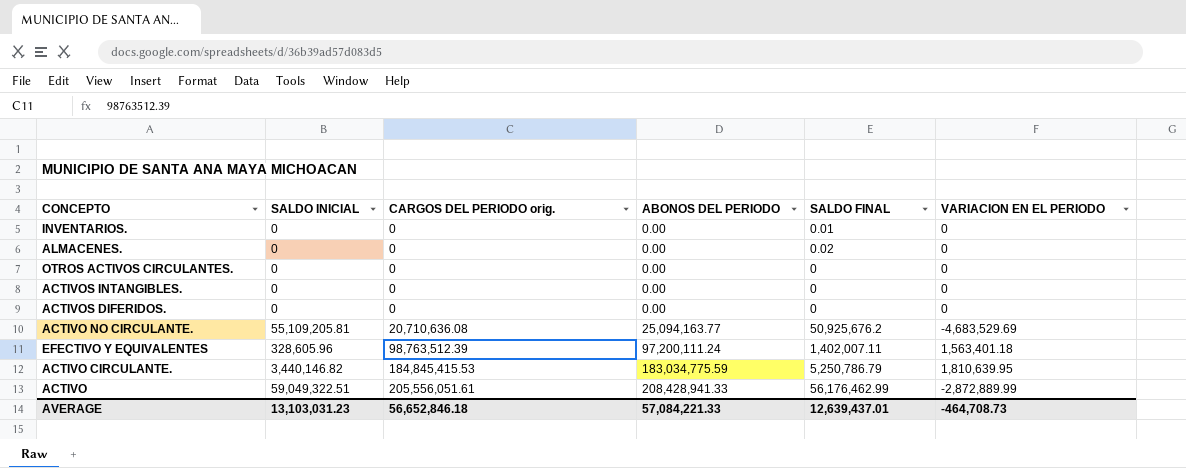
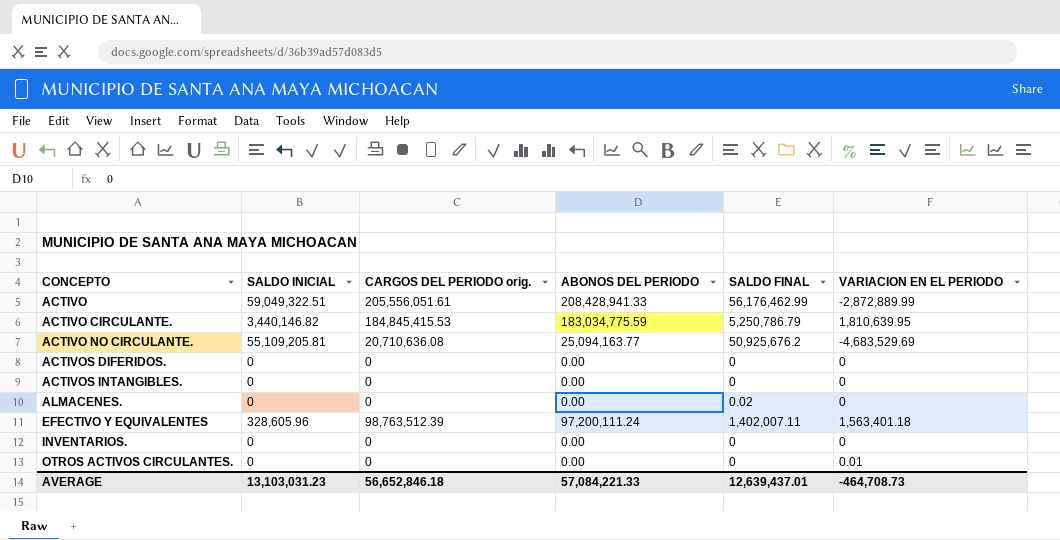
row order: CARGOS DEL PERIODO orig. ascending -> CONCEPTO ascending
INVENTARIOS. | SALDO FINAL: 0.01 -> 0
OTROS ACTIVOS CIRCULANTES. | VARIACION EN EL PERIODO: 0 -> 0.01

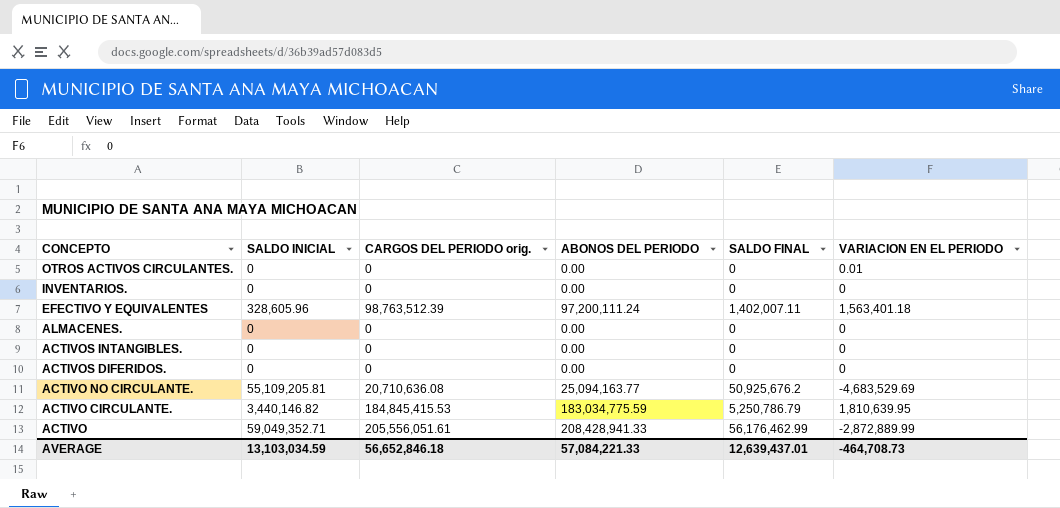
row order: CONCEPTO ascending -> CONCEPTO descending
ALMACENES. | SALDO FINAL: 0.02 -> 0
ACTIVO | SALDO INICIAL: 59,049,322.51 -> 59,049,352.71
AVERAGE | SALDO INICIAL: 13,103,031.23 -> 13,103,034.59

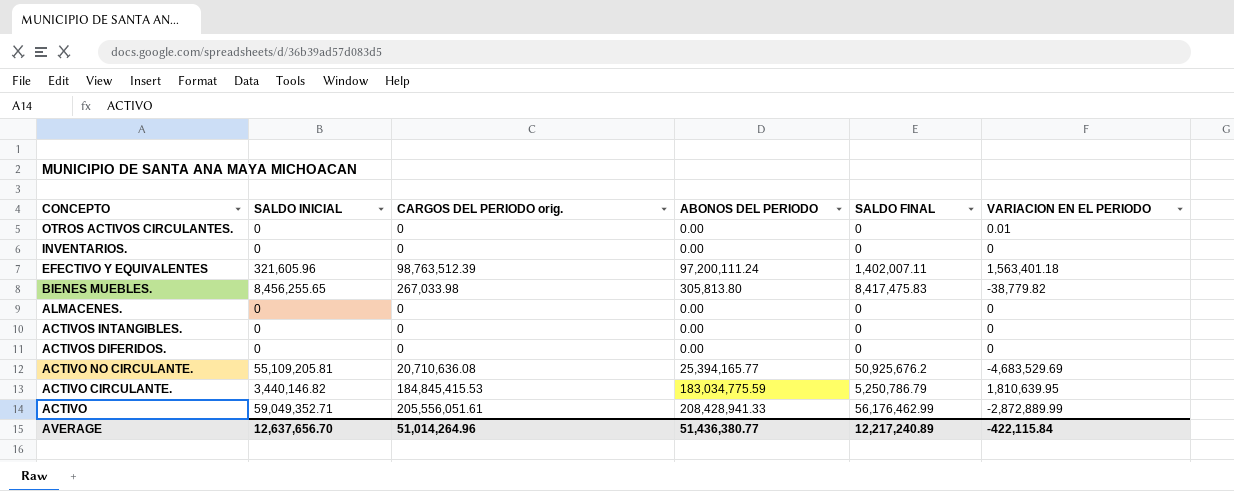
EFECTIVO Y EQUIVALENTES | SALDO INICIAL: 328,605.96 -> 321,605.96
row BIENES MUEBLES.: none -> 8,456,255.65 | 267,033.98 | 305,813.80 | 8,417,475.83 | -38,779.82
ACTIVO NO CIRCULANTE. | ABONOS DEL PERIODO: 25,094,163.77 -> 25,394,165.77
AVERAGE | SALDO INICIAL: 13,103,034.59 -> 12,637,656.70
AVERAGE | CARGOS DEL PERIODO orig.: 56,652,846.18 -> 51,014,264.96
AVERAGE | ABONOS DEL PERIODO: 57,084,221.33 -> 51,436,380.77
AVERAGE | SALDO FINAL: 12,639,437.01 -> 12,217,240.89
AVERAGE | VARIACION EN EL PERIODO: -464,708.73 -> -422,115.84

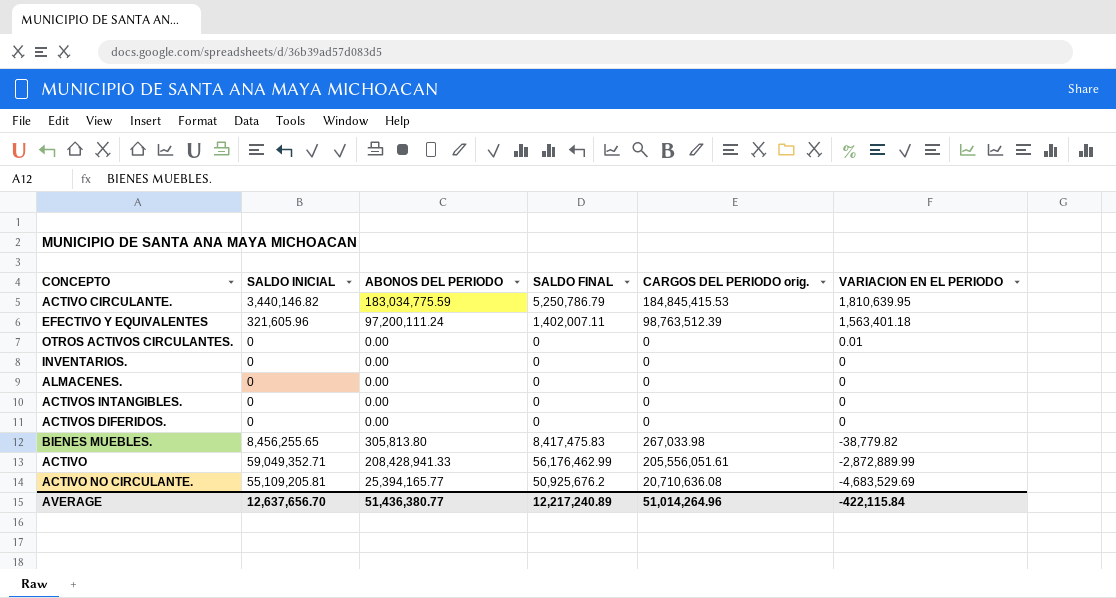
row order: CONCEPTO descending -> VARIACION EN EL PERIODO descending
column CARGOS DEL PERIODO orig. | position: 3 -> 5

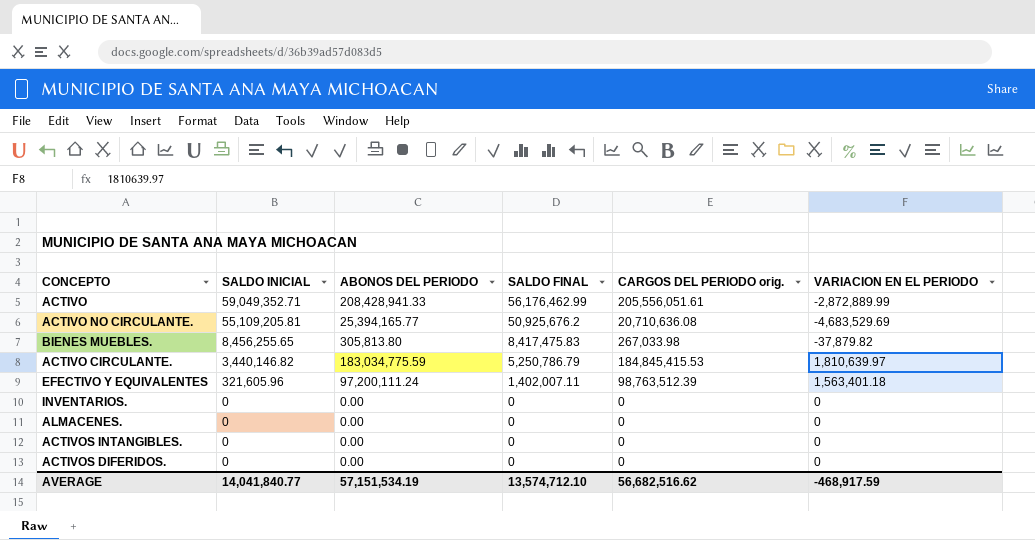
row order: VARIACION EN EL PERIODO descending -> SALDO INICIAL descending
row OTROS ACTIVOS CIRCULANTES.: 0 | 0.00 | 0 | 0 | 0.01 -> none
BIENES MUEBLES. | VARIACION EN EL PERIODO: -38,779.82 -> -37,879.82
ACTIVO CIRCULANTE. | VARIACION EN EL PERIODO: 1,810,639.95 -> 1,810,639.97
AVERAGE | SALDO INICIAL: 12,637,656.70 -> 14,041,840.77
AVERAGE | ABONOS DEL PERIODO: 51,436,380.77 -> 57,151,534.19
AVERAGE | SALDO FINAL: 12,217,240.89 -> 13,574,712.10
AVERAGE | CARGOS DEL PERIODO orig.: 51,014,264.96 -> 56,682,516.62
AVERAGE | VARIACION EN EL PERIODO: -422,115.84 -> -468,917.59

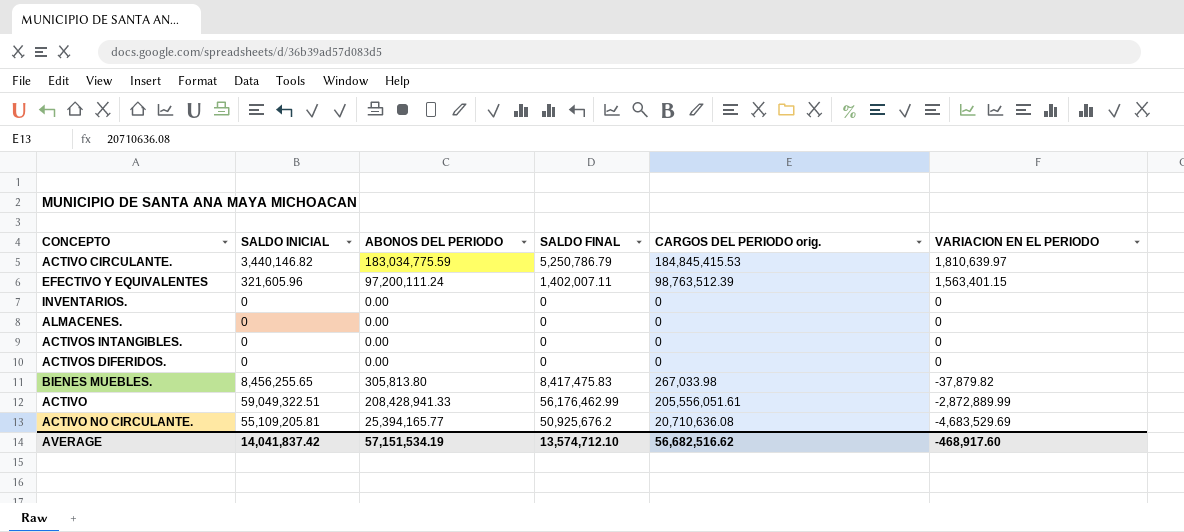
row order: SALDO INICIAL descending -> VARIACION EN EL PERIODO descending
EFECTIVO Y EQUIVALENTES | VARIACION EN EL PERIODO: 1,563,401.18 -> 1,563,401.15
ACTIVO | SALDO INICIAL: 59,049,352.71 -> 59,049,322.51
AVERAGE | SALDO INICIAL: 14,041,840.77 -> 14,041,837.42
AVERAGE | VARIACION EN EL PERIODO: -468,917.59 -> -468,917.60

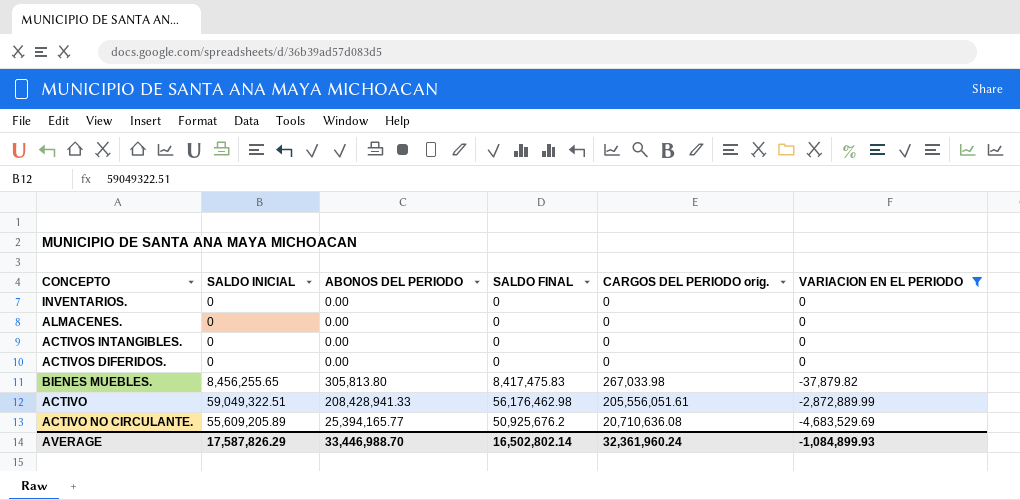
filter: none -> VARIACION EN EL PERIODO <= 0
ACTIVO | SALDO FINAL: 56,176,462.99 -> 56,176,462.98
ACTIVO NO CIRCULANTE. | SALDO INICIAL: 55,109,205.81 -> 55,609,205.89
AVERAGE | SALDO INICIAL: 14,041,837.42 -> 17,587,826.29
AVERAGE | ABONOS DEL PERIODO: 57,151,534.19 -> 33,446,988.70
AVERAGE | SALDO FINAL: 13,574,712.10 -> 16,502,802.14
AVERAGE | CARGOS DEL PERIODO orig.: 56,682,516.62 -> 32,361,960.24
AVERAGE | VARIACION EN EL PERIODO: -468,917.60 -> -1,084,899.93

